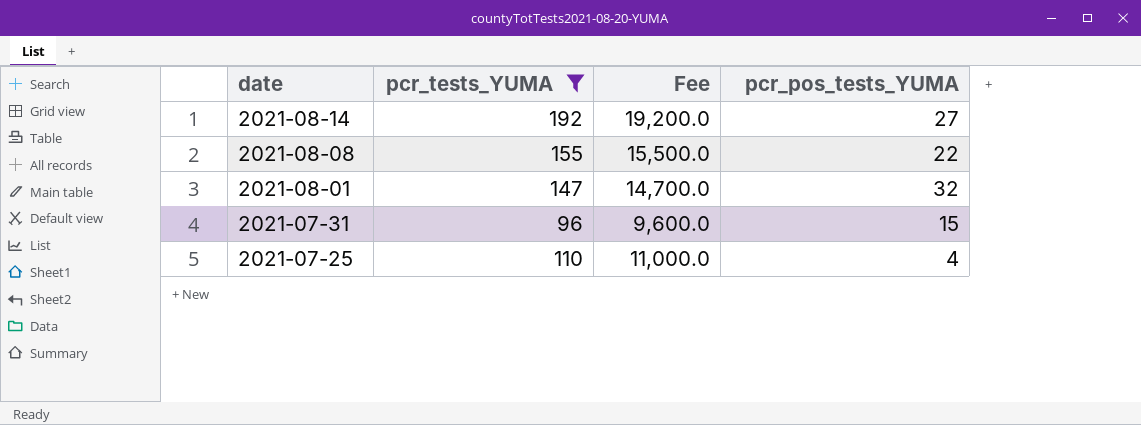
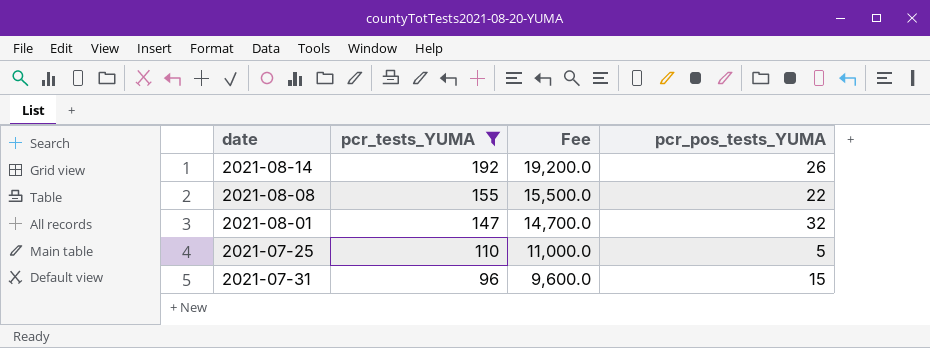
row order: date descending -> pcr_tests_YUMA descending
2021-08-14 | pcr_pos_tests_YUMA: 27 -> 26
2021-07-25 | pcr_pos_tests_YUMA: 4 -> 5

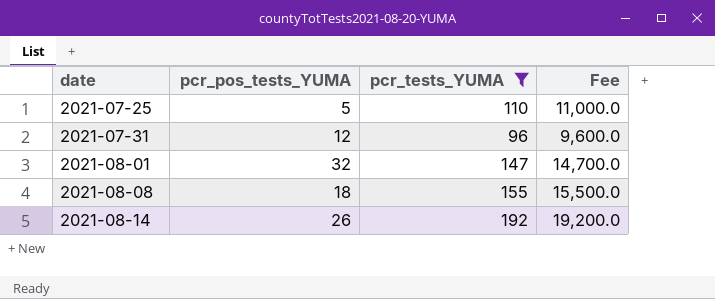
row order: pcr_tests_YUMA descending -> date ascending
column pcr_pos_tests_YUMA | position: 4 -> 2
2021-07-31 | pcr_pos_tests_YUMA: 15 -> 12
2021-08-08 | pcr_pos_tests_YUMA: 22 -> 18

